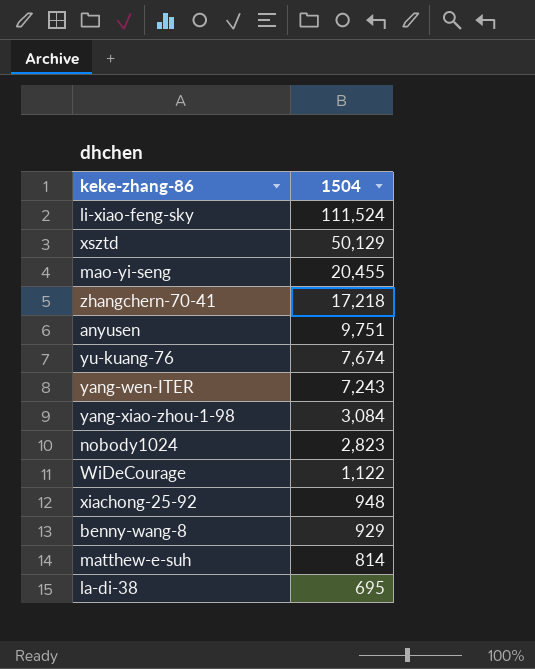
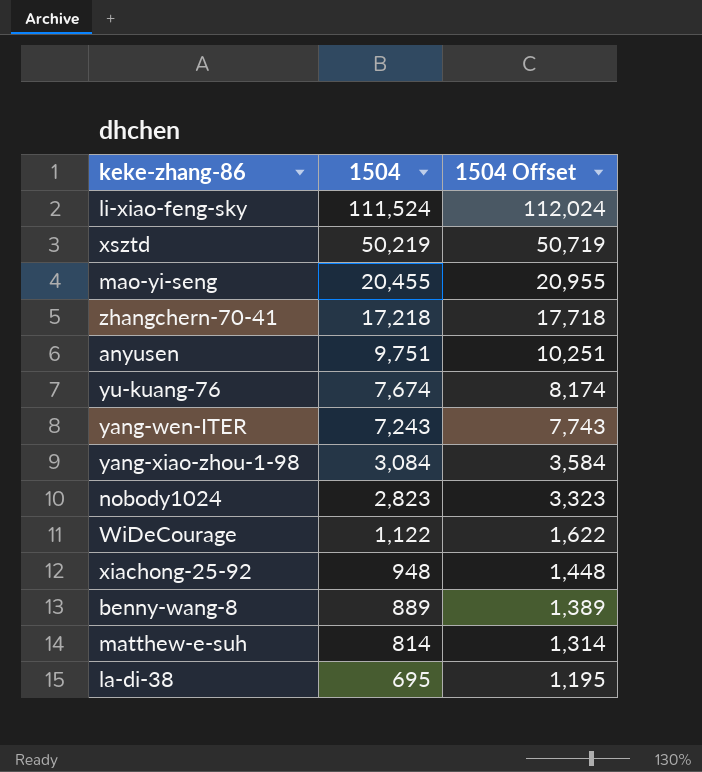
column 1504 Offset | formula: none -> [1504] + 500
xsztd | 1504: 50,129 -> 50,219
benny-wang-8 | 1504: 929 -> 889

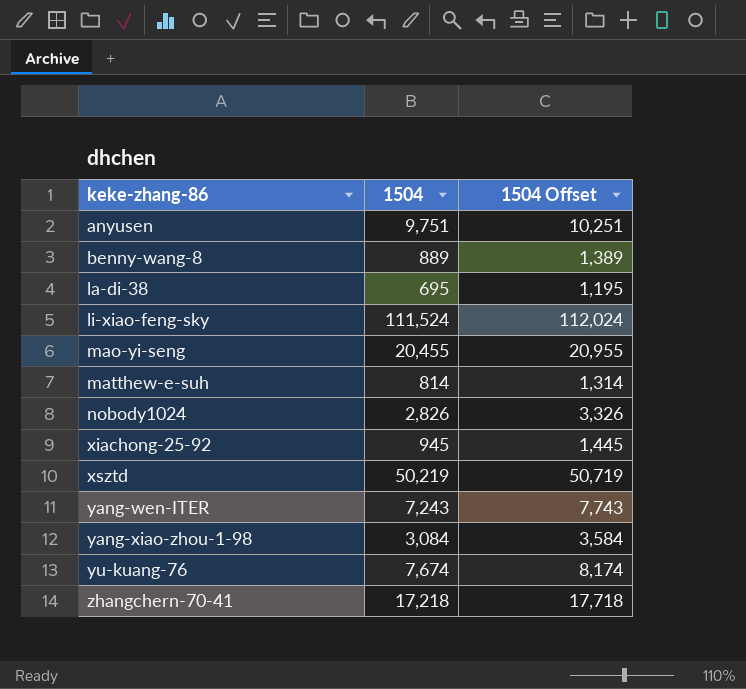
row order: 1504 descending -> keke-zhang-86 ascending
row WiDeCourage: 1,122 | 1,622 -> none
nobody1024 | 1504: 2,823 -> 2,826
nobody1024 | 1504 Offset: 3,323 -> 3,326
xiachong-25-92 | 1504: 948 -> 945
xiachong-25-92 | 1504 Offset: 1,448 -> 1,445

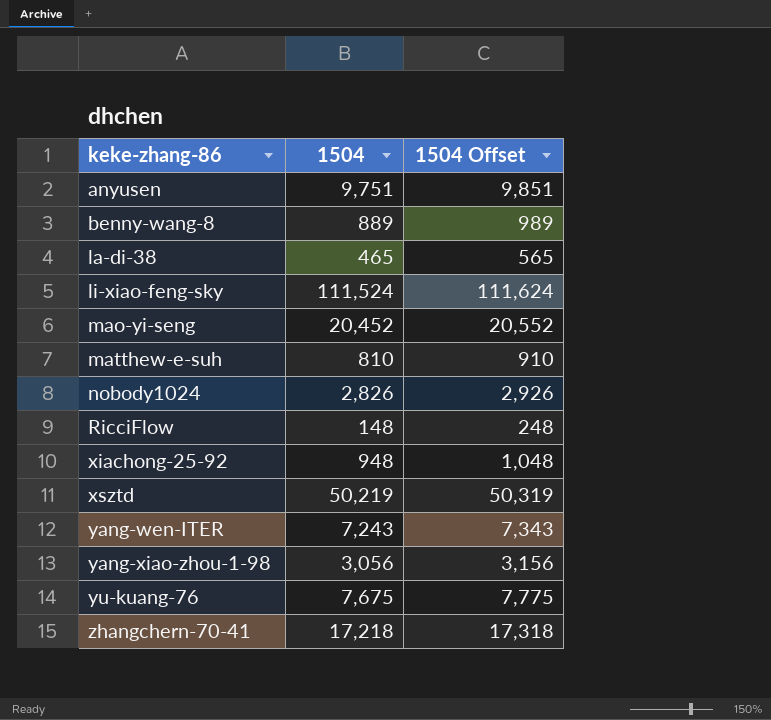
column 1504 Offset | formula: [1504] + 500 -> [1504] + 100
la-di-38 | 1504: 695 -> 465
mao-yi-seng | 1504: 20,455 -> 20,452
matthew-e-suh | 1504: 814 -> 810
row RicciFlow: none -> 148 | 248
xiachong-25-92 | 1504: 945 -> 948
yang-xiao-zhou-1-98 | 1504: 3,084 -> 3,056
yu-kuang-76 | 1504: 7,674 -> 7,675

